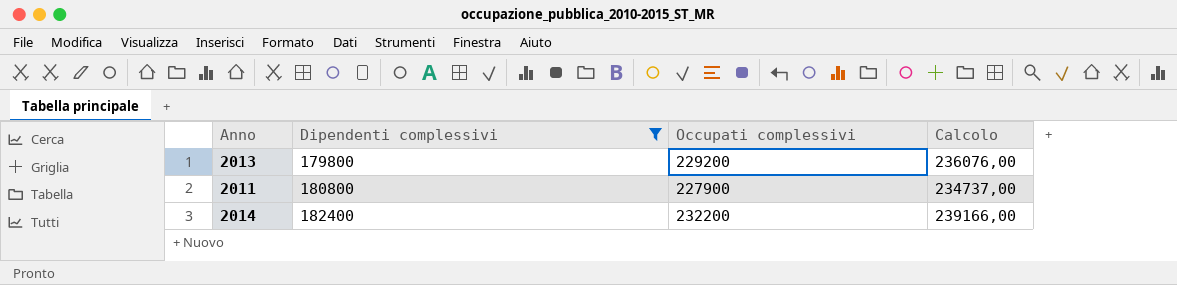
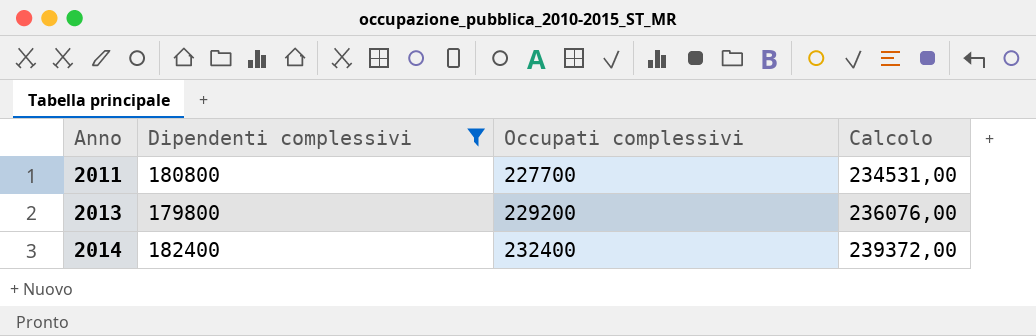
row order: Dipendenti complessivi ascending -> Anno ascending
2011 | Occupati complessivi: 227900 -> 227700
2011 | Calcolo: 234737,00 -> 234531,00
2014 | Occupati complessivi: 232200 -> 232400
2014 | Calcolo: 239166,00 -> 239372,00

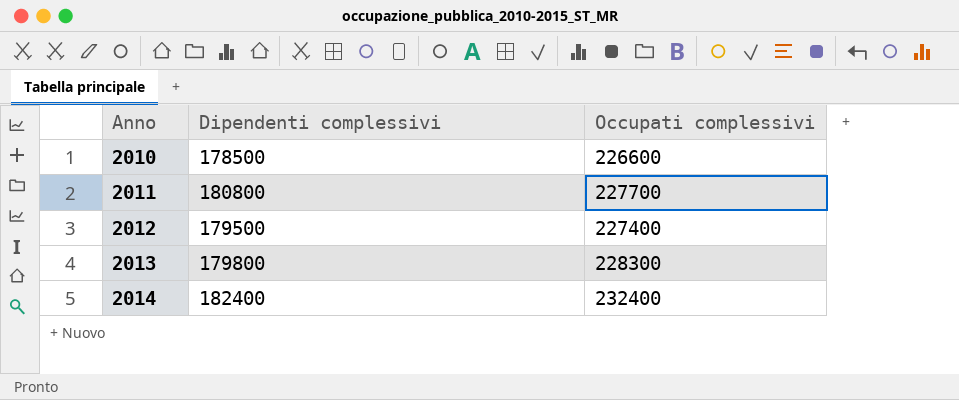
filter: Dipendenti complessivi >= 179800 -> none
column Calcolo | formula: [Occupati complessivi] * 1,03 -> none
2013 | Occupati complessivi: 229200 -> 228300

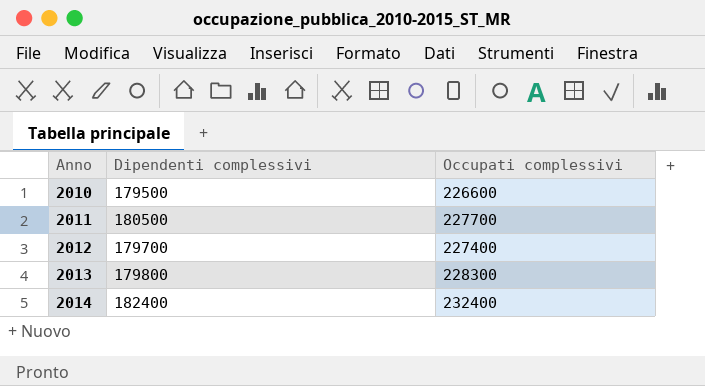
2010 | Dipendenti complessivi: 178500 -> 179500
2011 | Dipendenti complessivi: 180800 -> 180500
2012 | Dipendenti complessivi: 179500 -> 179700

